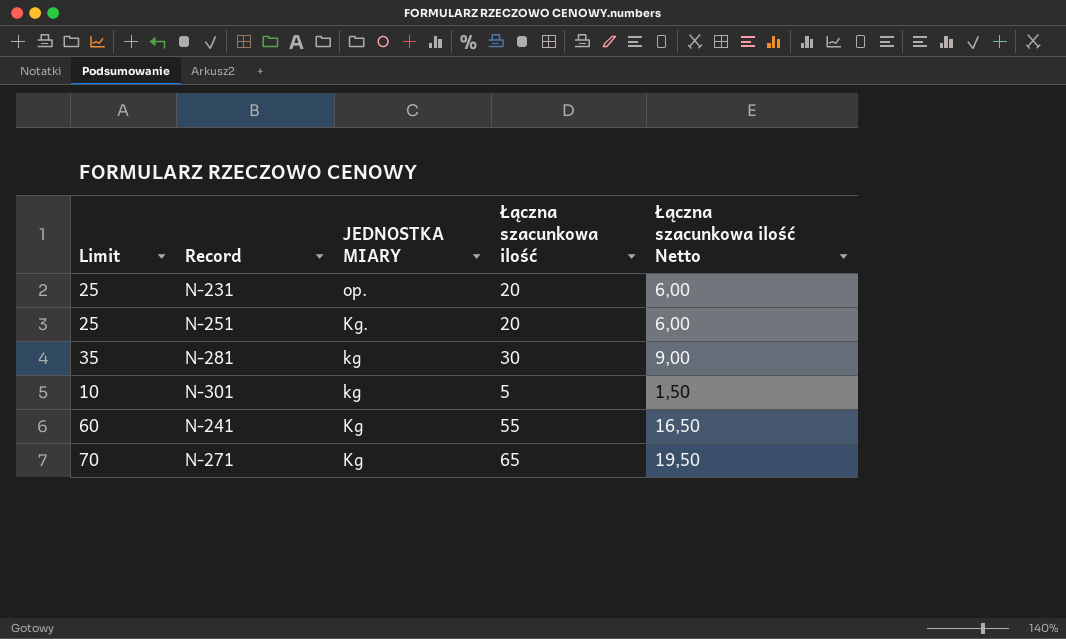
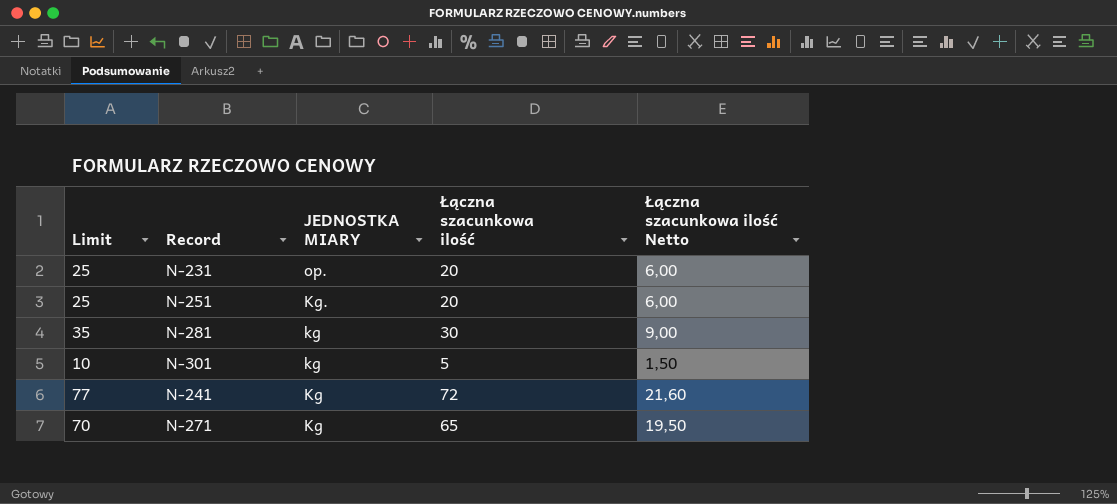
N-241 | Limit: 60 -> 77
N-241 | Łączna szacunkowa ilość: 55 -> 72
N-241 | Łączna szacunkowa ilość Netto: 16,50 -> 21,60

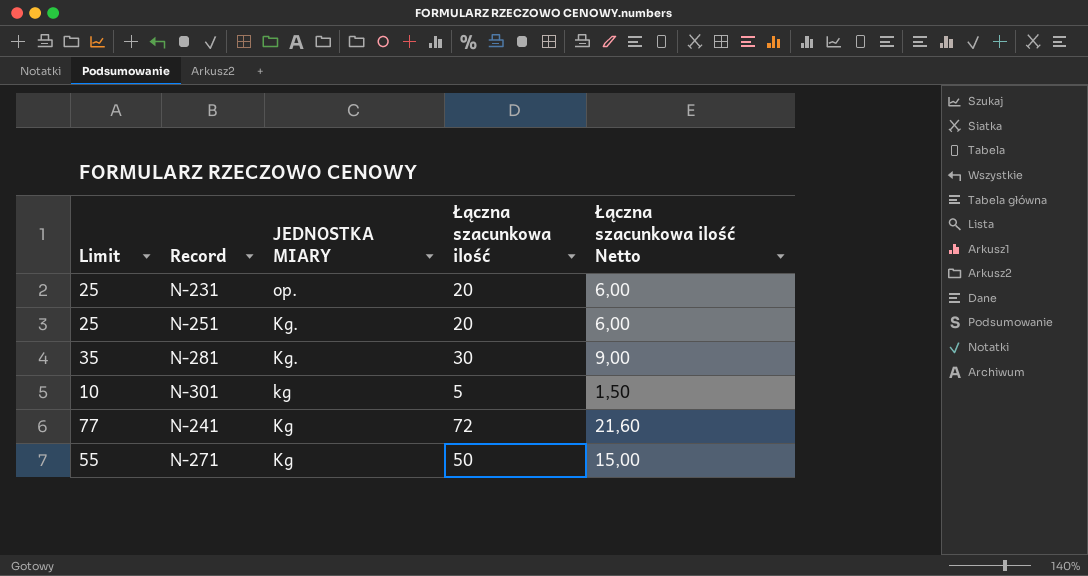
N-281 | JEDNOSTKA MIARY: kg -> Kg.
N-271 | Limit: 70 -> 55
N-271 | Łączna szacunkowa ilość: 65 -> 50
N-271 | Łączna szacunkowa ilość Netto: 19,50 -> 15,00

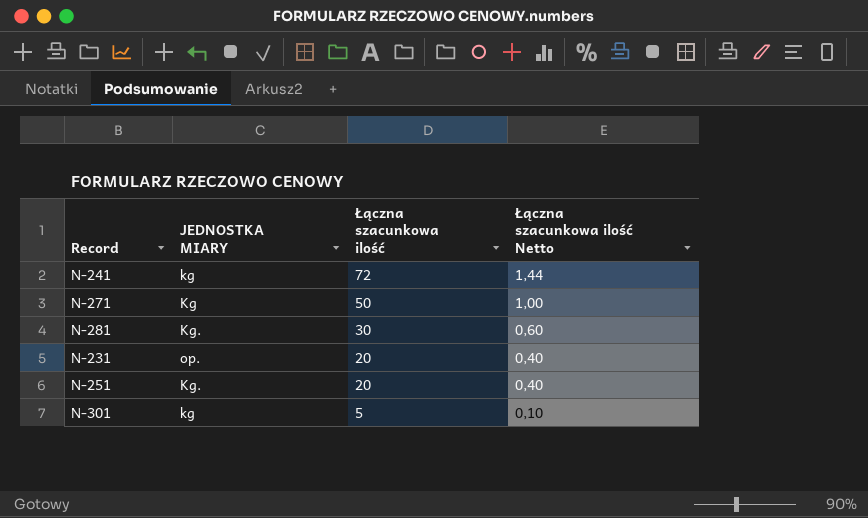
row order: JEDNOSTKA MIARY descending -> Łączna szacunkowa ilość descending
column Limit | formula: [Łączna szacunkowa ilość] + 5 -> none
column Łączna szacunkowa ilość Netto | formula: [Łączna szacunkowa ilość] * 0,3 -> [Łączna szacunkowa ilość] * 0,02
N-241 | JEDNOSTKA MIARY: Kg -> kg

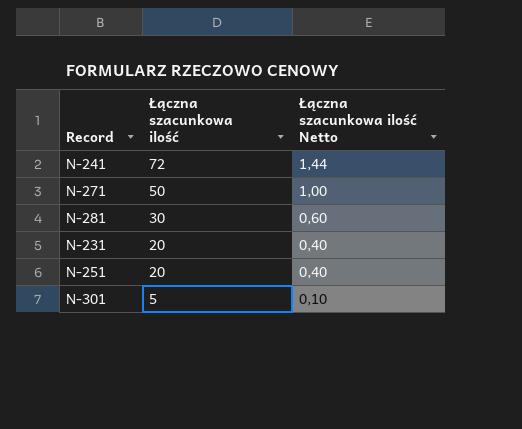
column JEDNOSTKA MIARY | position: 2 -> none

